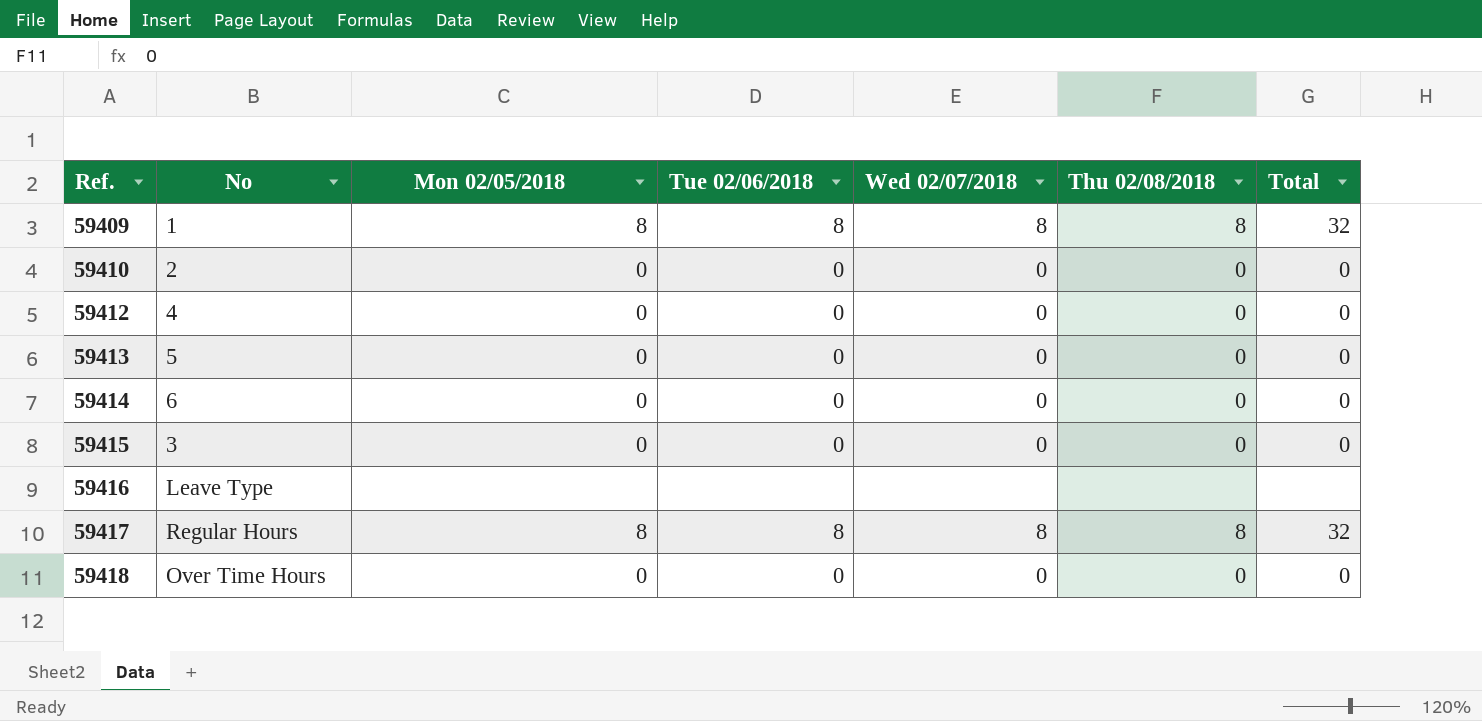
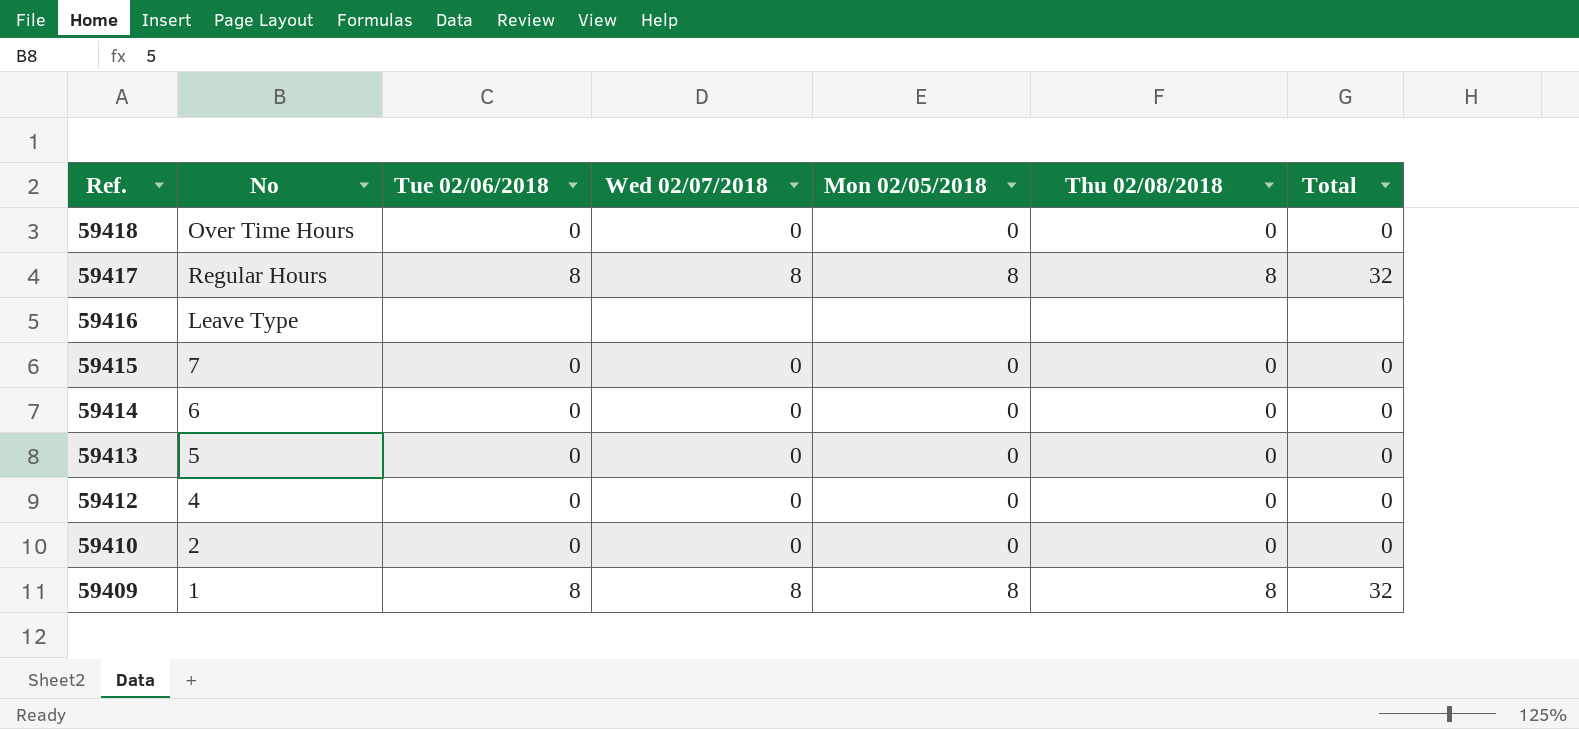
row order: Ref. ascending -> Ref. descending
column Mon 02/05/2018 | position: 3 -> 5
59415 | No: 3 -> 7

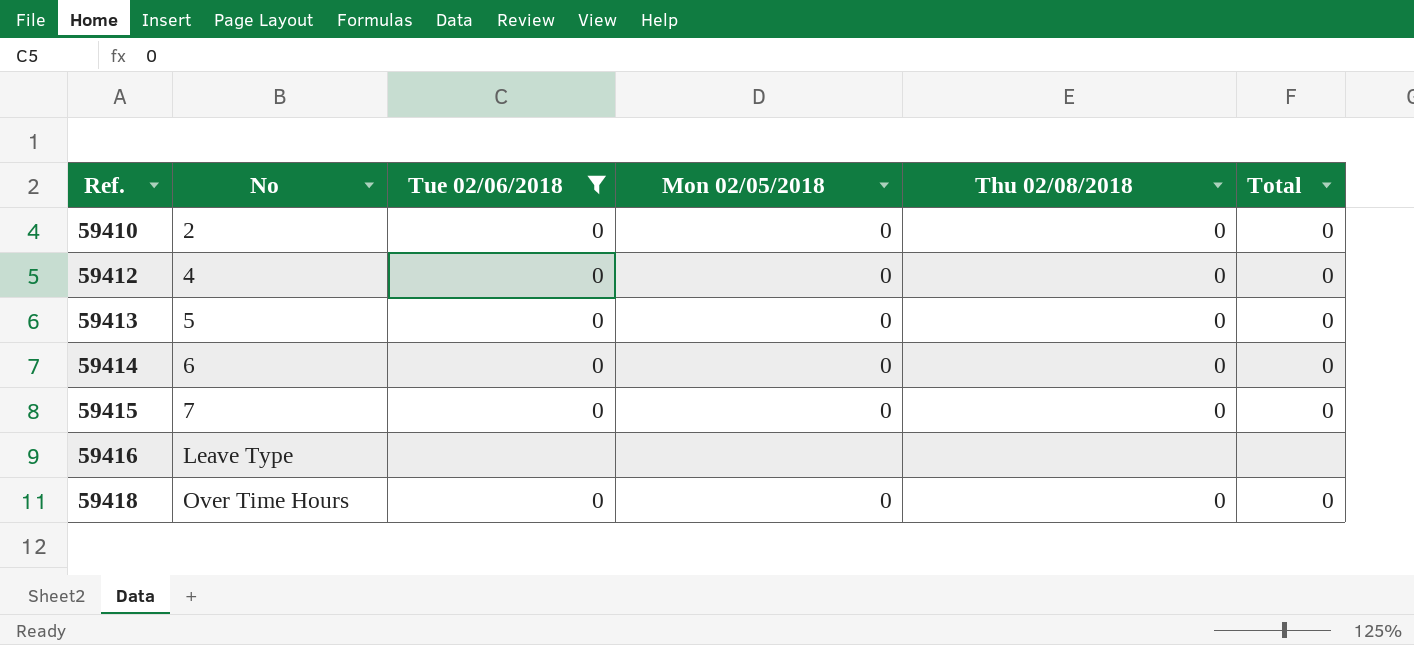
filter: none -> Tue 02/06/2018 != 8
row order: Ref. descending -> Ref. ascending
column Wed 02/07/2018 | position: 4 -> none

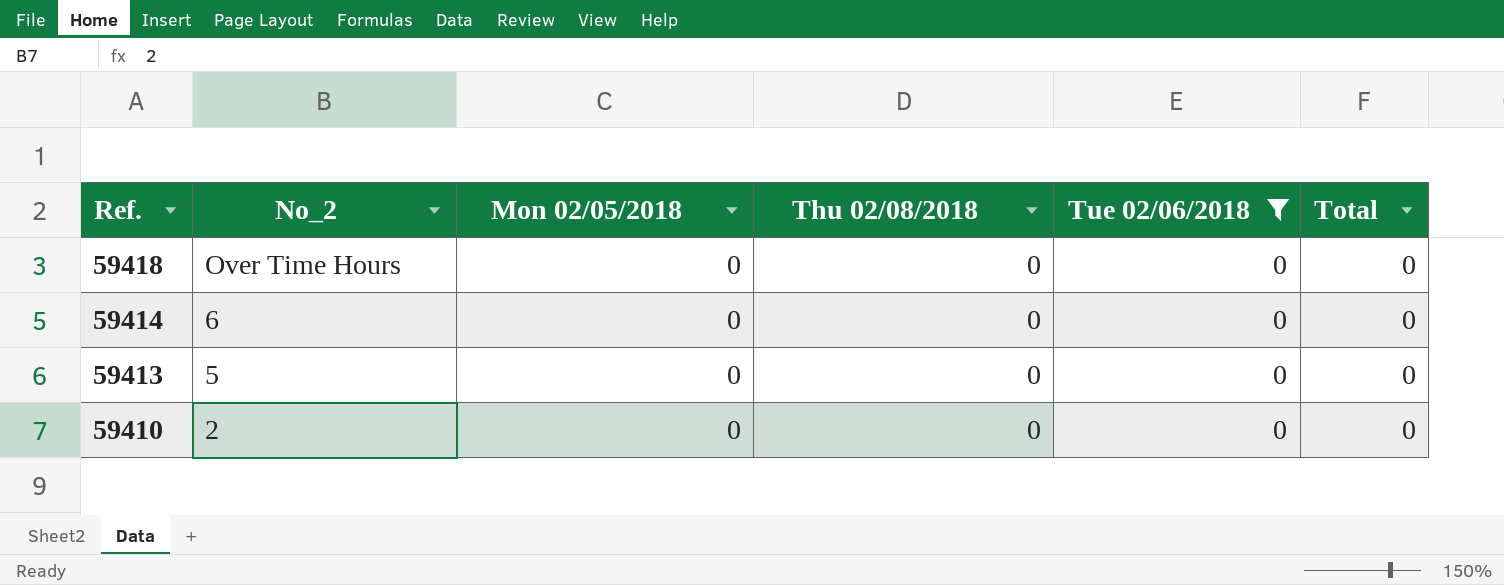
row order: Ref. ascending -> Ref. descending
column name: No -> No_2
column Tue 02/06/2018 | position: 3 -> 5
row 59412: 4 | 0 | 0 | 0 | 0 -> none
row 59415: 7 | 0 | 0 | 0 | 0 -> none
row 59416: Leave Type | none | none | none | none -> none

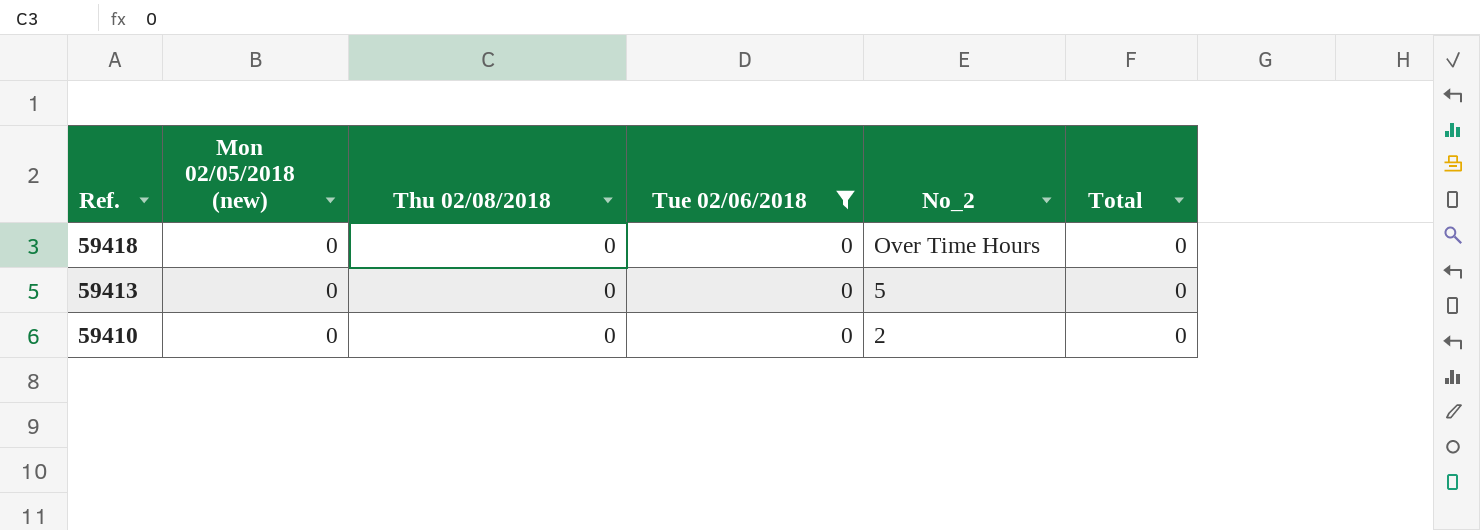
column name: Mon 02/05/2018 -> Mon 02/05/2018 (new)
column No_2 | position: 2 -> 5
row 59414: 6 | 0 | 0 | 0 | 0 -> none

